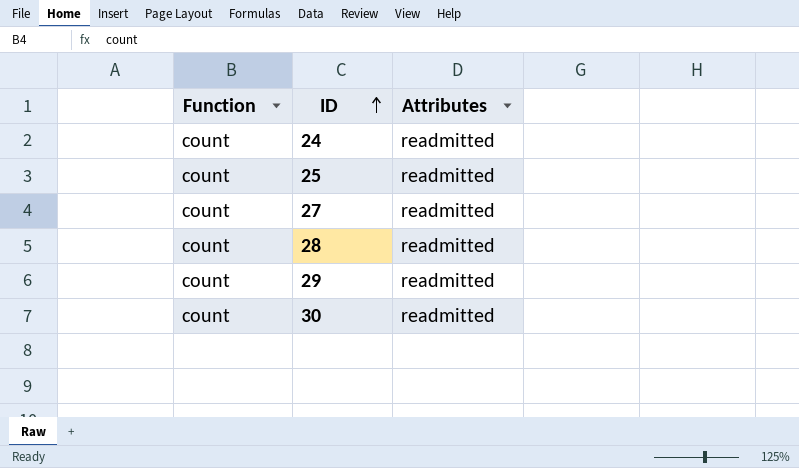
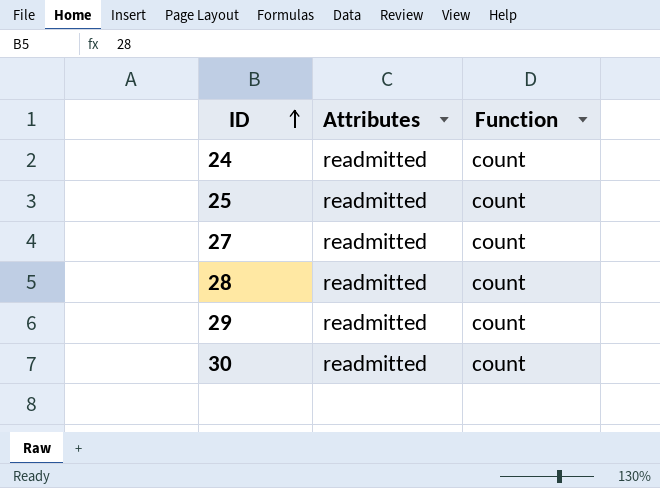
column Function | position: 1 -> 3

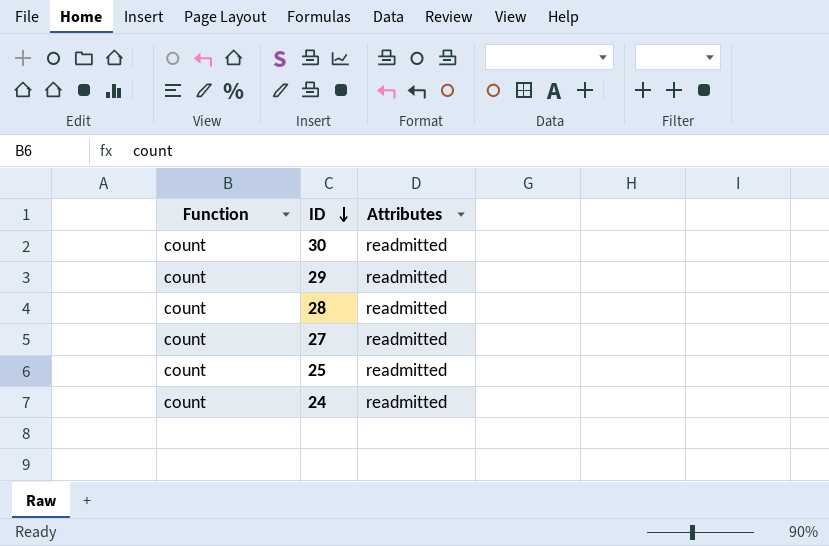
row order: ID ascending -> ID descending
column Function | position: 3 -> 1

